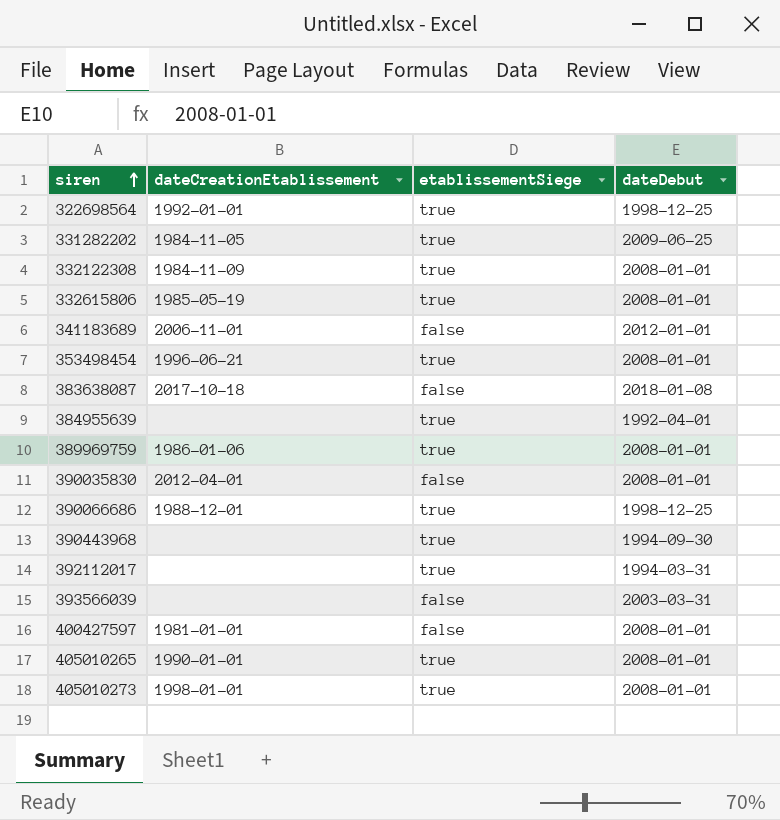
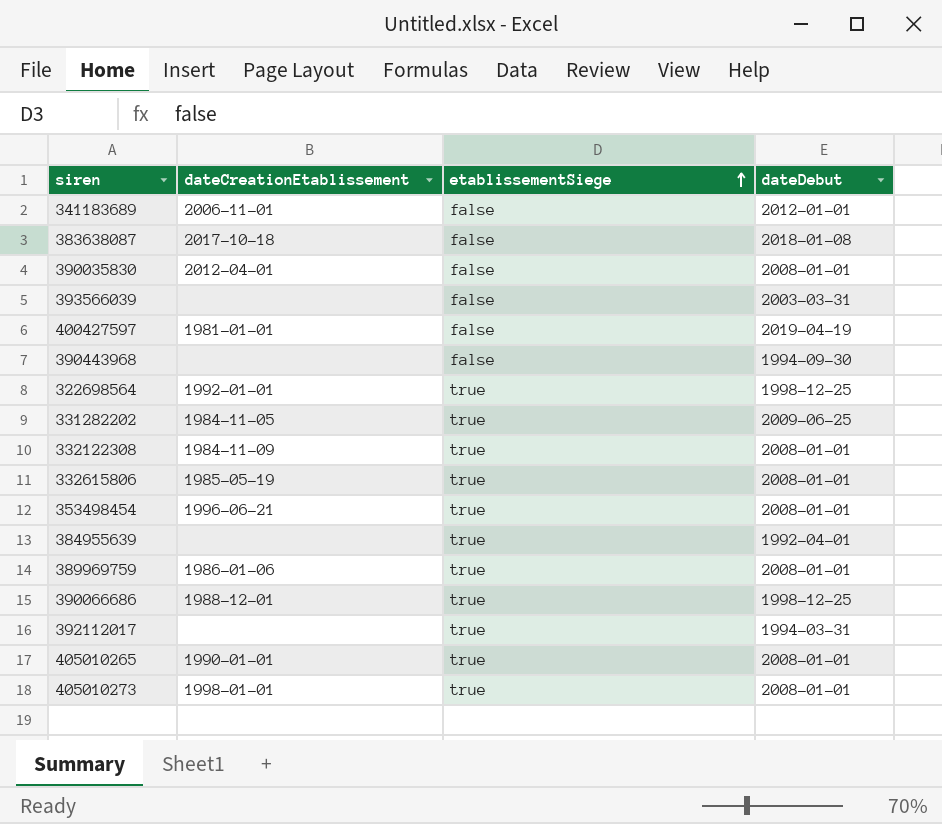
row order: siren ascending -> etablissementSiege ascending
400427597 | dateDebut: 2008-01-01 -> 2019-04-19
390443968 | etablissementSiege: true -> false

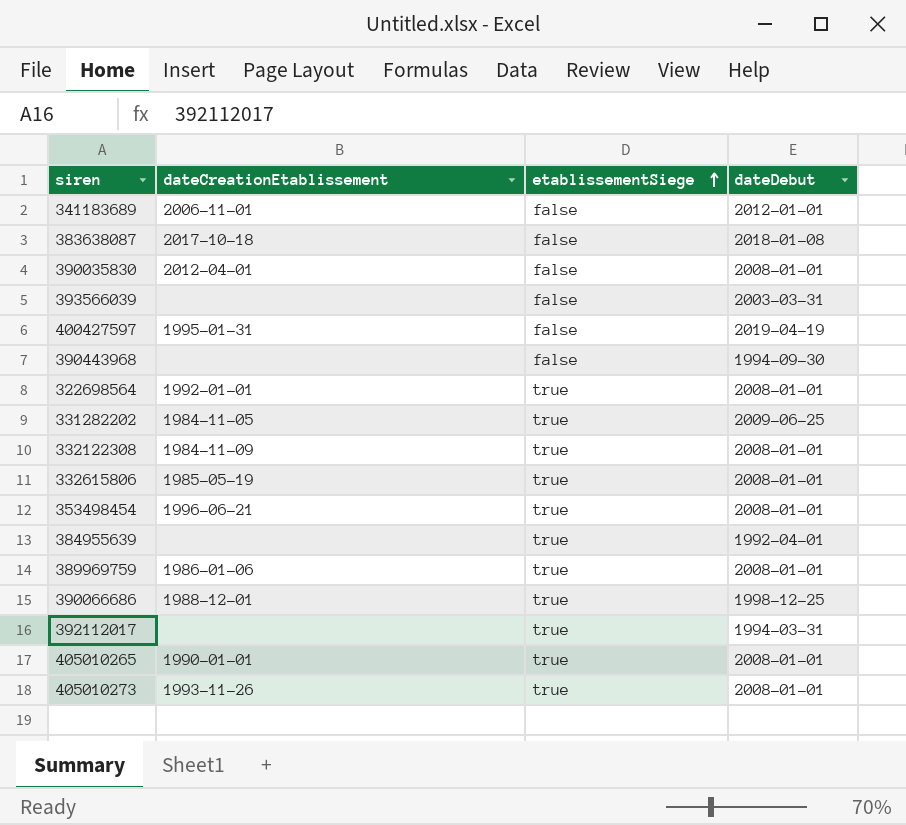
400427597 | dateCreationEtablissement: 1981-01-01 -> 1995-01-31
322698564 | dateDebut: 1998-12-25 -> 2008-01-01
405010273 | dateCreationEtablissement: 1998-01-01 -> 1993-11-26

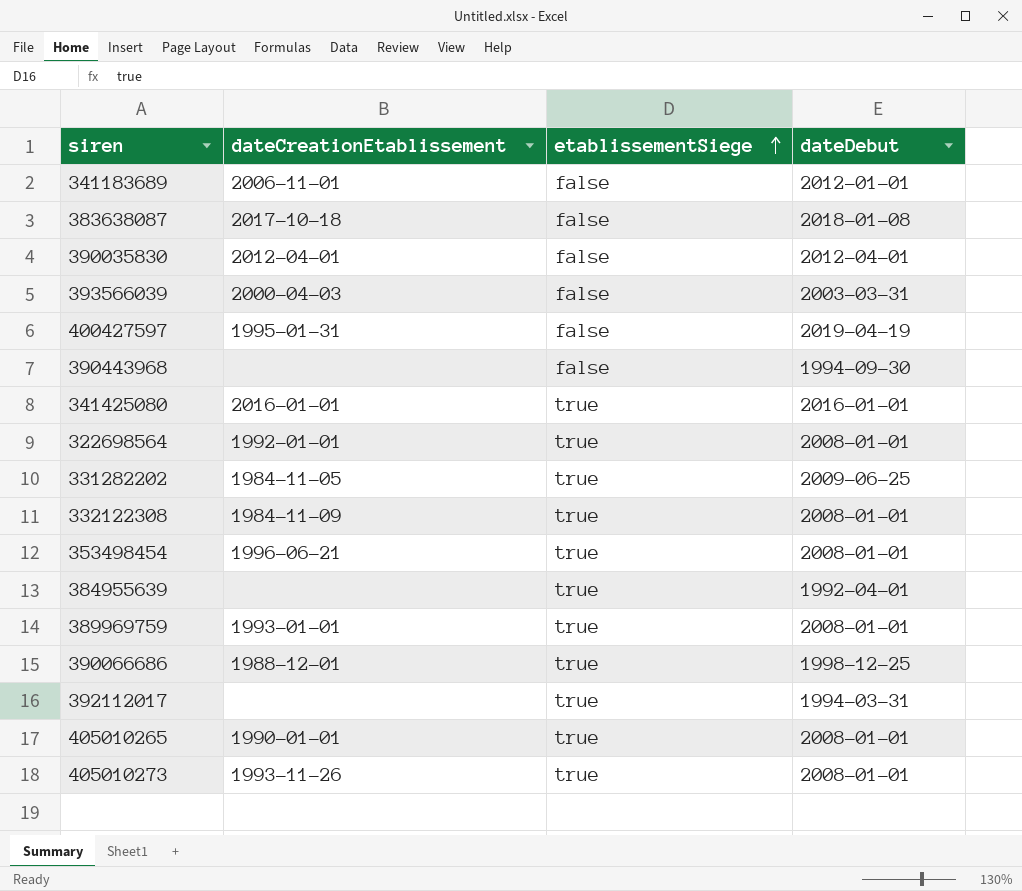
row 332615806: 1985-05-19 | true | 2008-01-01 -> none
390035830 | dateDebut: 2008-01-01 -> 2012-04-01
393566039 | dateCreationEtablissement: none -> 2000-04-03
row 341425080: none -> 2016-01-01 | true | 2016-01-01
389969759 | dateCreationEtablissement: 1986-01-06 -> 1993-01-01

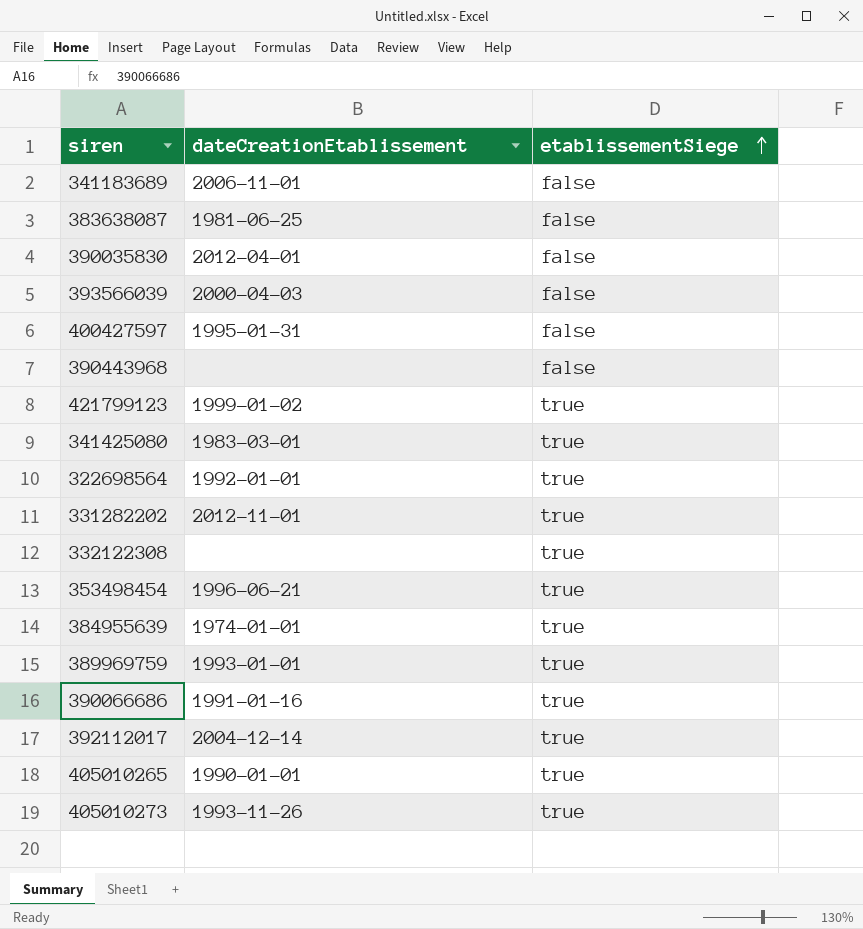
column dateDebut | position: 4 -> none
383638087 | dateCreationEtablissement: 2017-10-18 -> 1981-06-25
row 421799123: none -> 1999-01-02 | true
341425080 | dateCreationEtablissement: 2016-01-01 -> 1983-03-01
331282202 | dateCreationEtablissement: 1984-11-05 -> 2012-11-01
332122308 | dateCreationEtablissement: 1984-11-09 -> none
384955639 | dateCreationEtablissement: none -> 1974-01-01
390066686 | dateCreationEtablissement: 1988-12-01 -> 1991-01-16
392112017 | dateCreationEtablissement: none -> 2004-12-14

